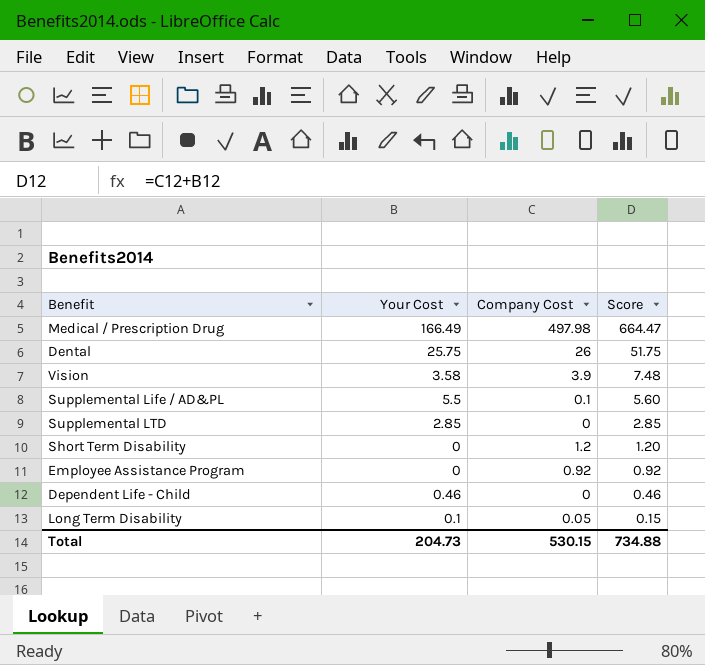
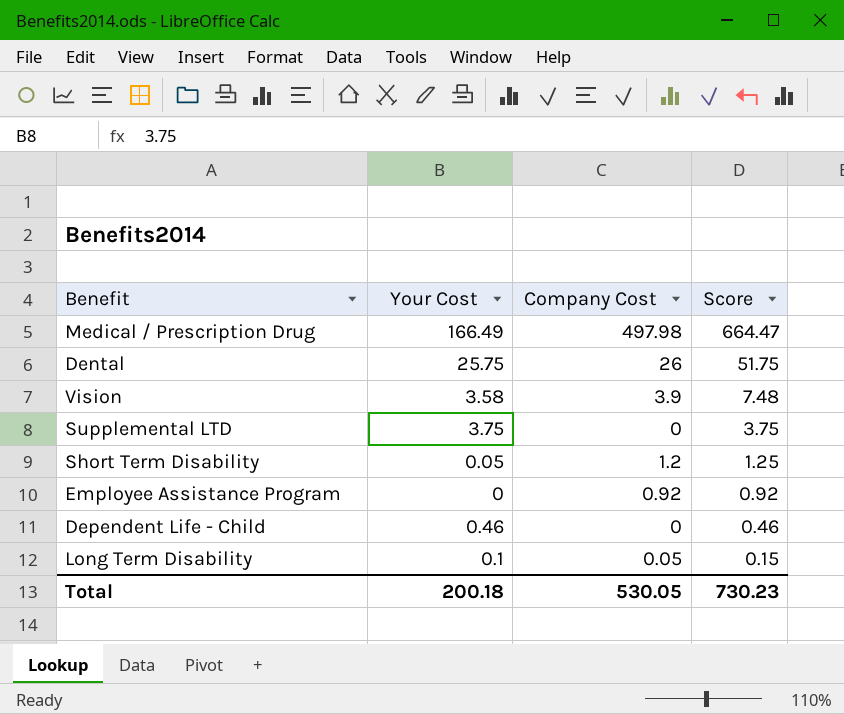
row Supplemental Life / AD&PL: 5.5 | 0.1 | 5.60 -> none
Supplemental LTD | Your Cost: 2.85 -> 3.75
Supplemental LTD | Score: 2.85 -> 3.75
Short Term Disability | Your Cost: 0 -> 0.05
Short Term Disability | Score: 1.20 -> 1.25
Total | Your Cost: 204.73 -> 200.18
Total | Company Cost: 530.15 -> 530.05
Total | Score: 734.88 -> 730.23

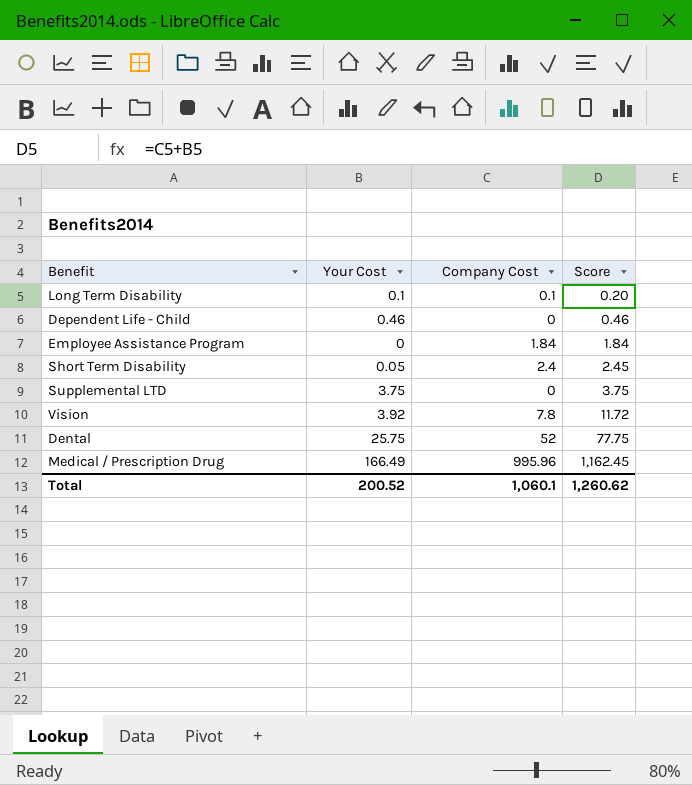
row order: Score descending -> Score ascending
Long Term Disability | Company Cost: 0.05 -> 0.1
Long Term Disability | Score: 0.15 -> 0.20
Employee Assistance Program | Company Cost: 0.92 -> 1.84
Employee Assistance Program | Score: 0.92 -> 1.84
Short Term Disability | Company Cost: 1.2 -> 2.4
Short Term Disability | Score: 1.25 -> 2.45
Vision | Your Cost: 3.58 -> 3.92
Vision | Company Cost: 3.9 -> 7.8
Vision | Score: 7.48 -> 11.72
Dental | Company Cost: 26 -> 52
Dental | Score: 51.75 -> 77.75
Medical / Prescription Drug | Company Cost: 497.98 -> 995.96
Medical / Prescription Drug | Score: 664.47 -> 1,162.45
Total | Your Cost: 200.18 -> 200.52
Total | Company Cost: 530.05 -> 1,060.1
Total | Score: 730.23 -> 1,260.62

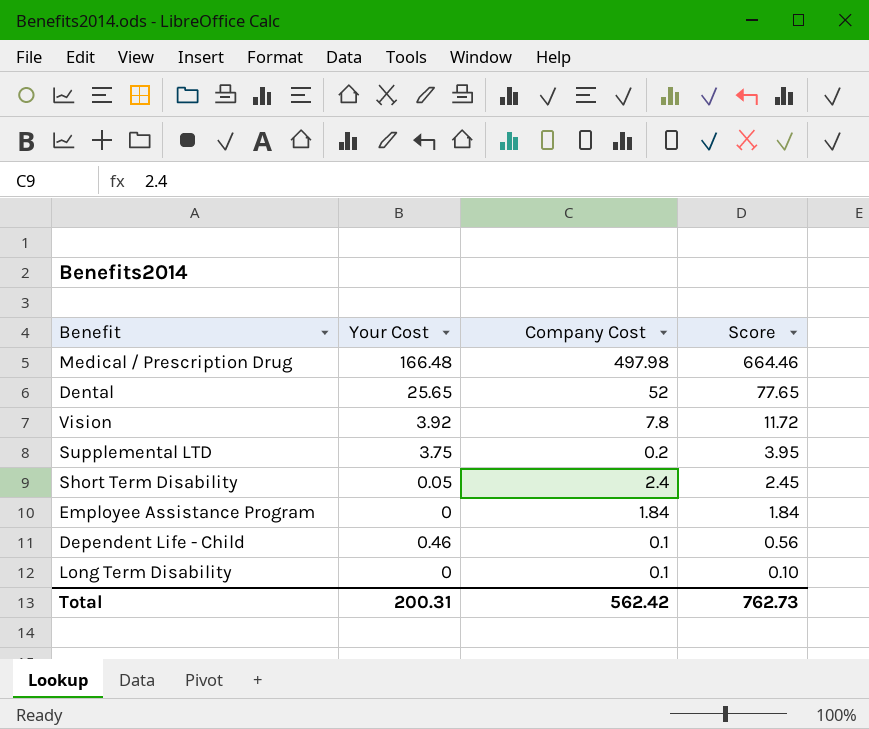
row order: Score ascending -> Score descending
Medical / Prescription Drug | Your Cost: 166.49 -> 166.48
Medical / Prescription Drug | Company Cost: 995.96 -> 497.98
Medical / Prescription Drug | Score: 1,162.45 -> 664.46
Dental | Your Cost: 25.75 -> 25.65
Dental | Score: 77.75 -> 77.65
Supplemental LTD | Company Cost: 0 -> 0.2
Supplemental LTD | Score: 3.75 -> 3.95
Dependent Life - Child | Company Cost: 0 -> 0.1
Dependent Life - Child | Score: 0.46 -> 0.56
Long Term Disability | Your Cost: 0.1 -> 0
Long Term Disability | Score: 0.20 -> 0.10
Total | Your Cost: 200.52 -> 200.31
Total | Company Cost: 1,060.1 -> 562.42
Total | Score: 1,260.62 -> 762.73

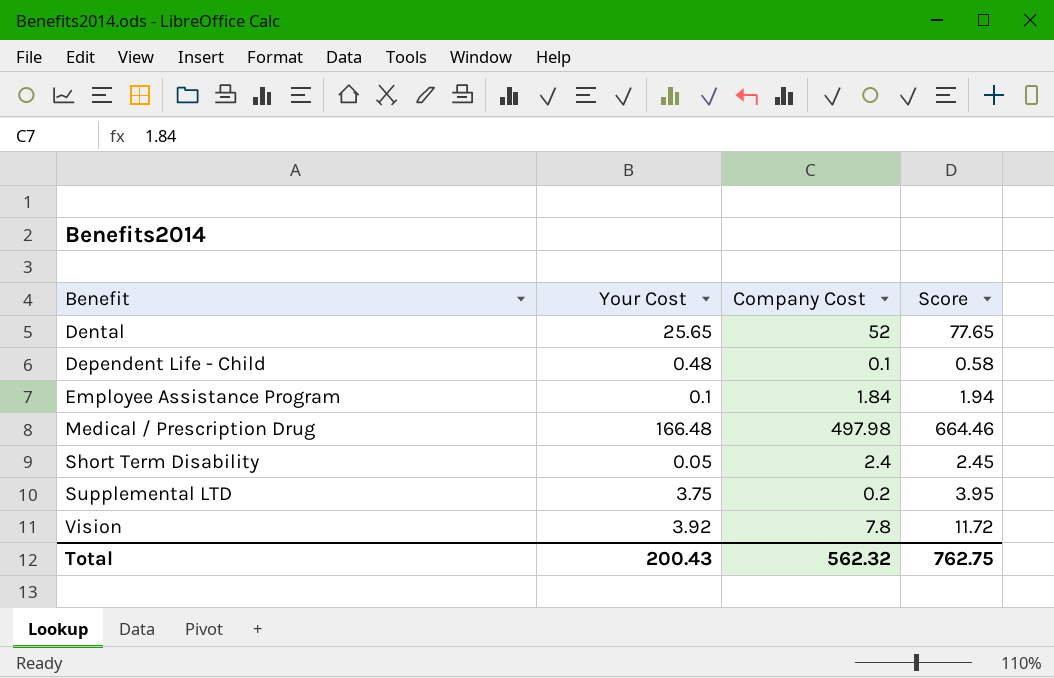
row order: Score descending -> Benefit ascending
row Long Term Disability: 0 | 0.1 | 0.10 -> none
Dependent Life - Child | Your Cost: 0.46 -> 0.48
Dependent Life - Child | Score: 0.56 -> 0.58
Employee Assistance Program | Your Cost: 0 -> 0.1
Employee Assistance Program | Score: 1.84 -> 1.94
Total | Your Cost: 200.31 -> 200.43
Total | Company Cost: 562.42 -> 562.32
Total | Score: 762.73 -> 762.75

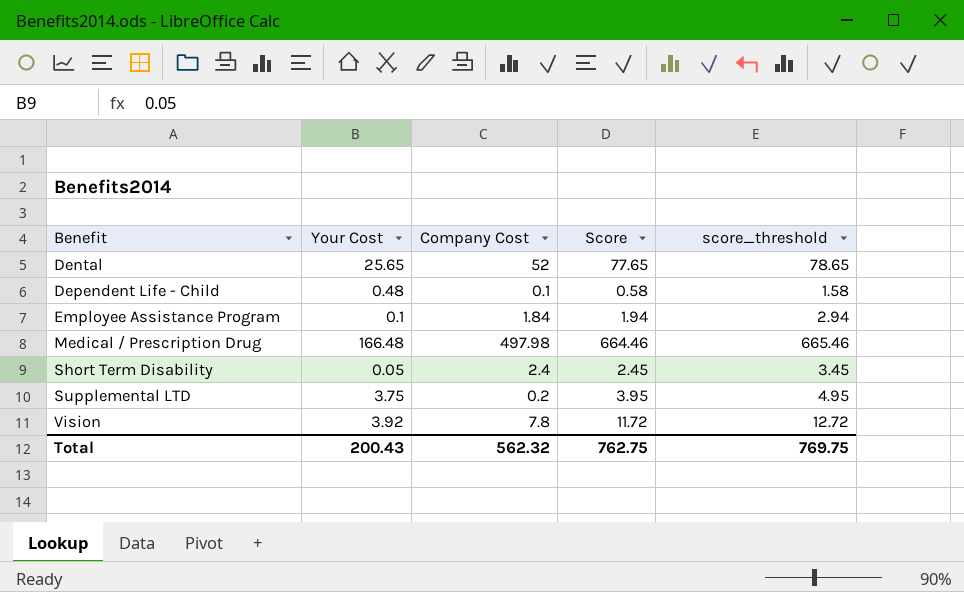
column score_threshold | formula: none -> [Score] + 1

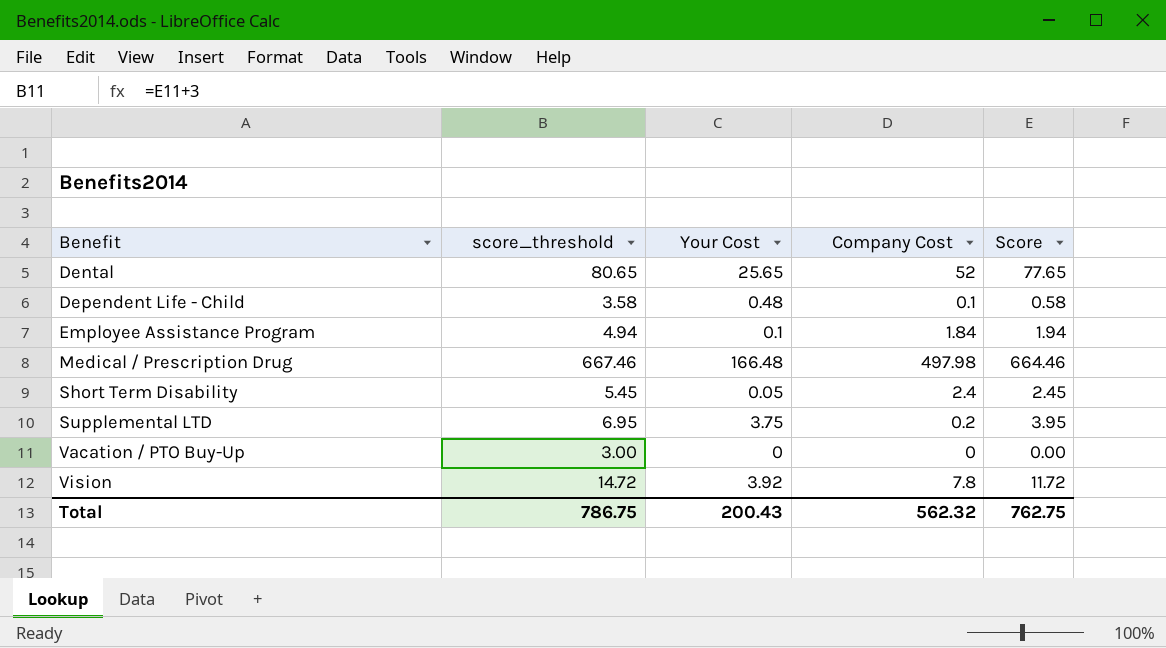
column score_threshold | formula: [Score] + 1 -> [Score] + 3
column score_threshold | position: 5 -> 2
row Vacation / PTO Buy-Up: none -> 3.00 | 0 | 0 | 0.00
Total | score_threshold: 769.75 -> 786.75

